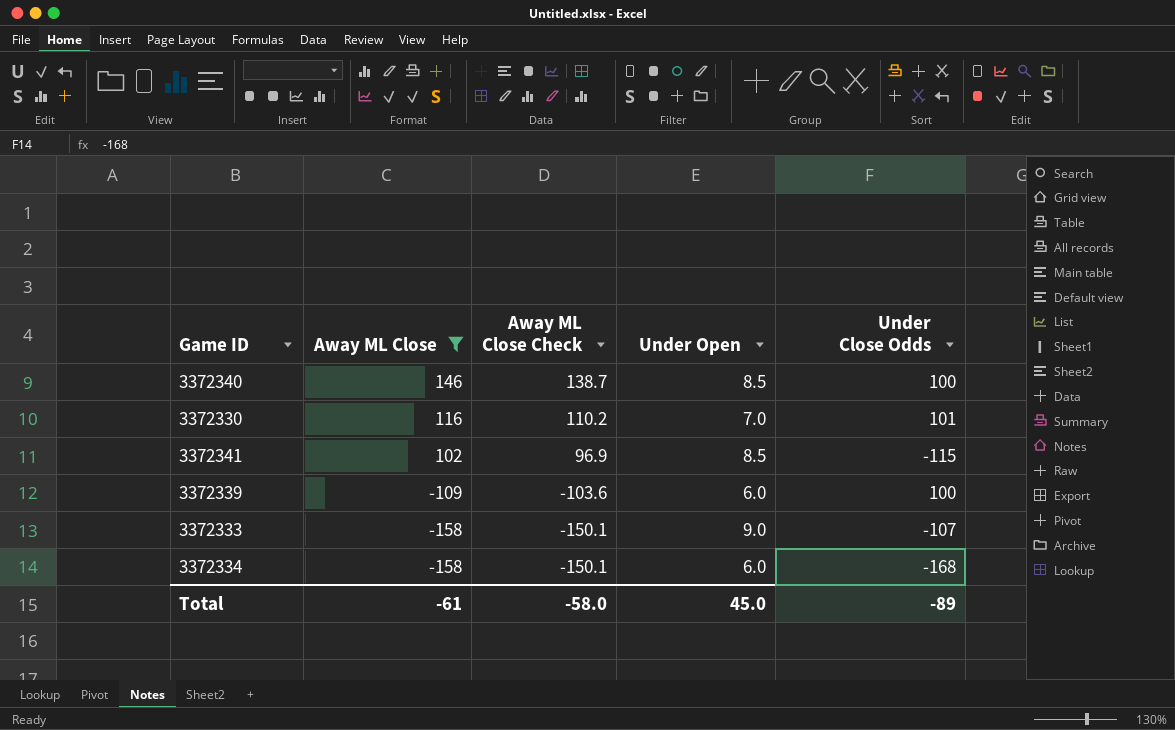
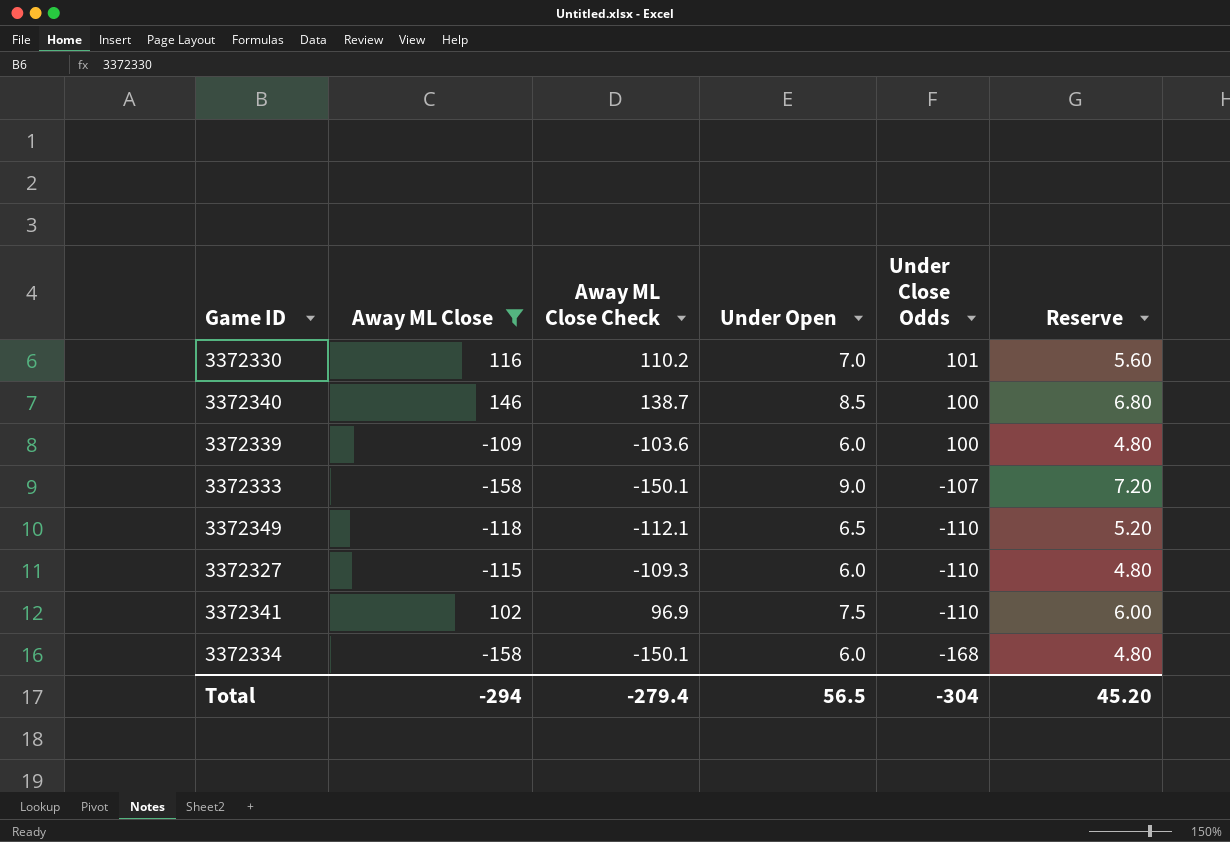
row order: Away ML Close descending -> Under Close Odds descending
column Reserve | formula: none -> [Under Open] * 0.8
row 3372349: none -> -118 | -112.1 | 6.5 | -110 | 5.20
row 3372327: none -> -115 | -109.3 | 6.0 | -110 | 4.80
3372341 | Under Open: 8.5 -> 7.5
3372341 | Under Close Odds: -115 -> -110
Total | Away ML Close: -61 -> -294
Total | Away ML Close Check: -58.0 -> -279.4
Total | Under Open: 45.0 -> 56.5
Total | Under Close Odds: -89 -> -304

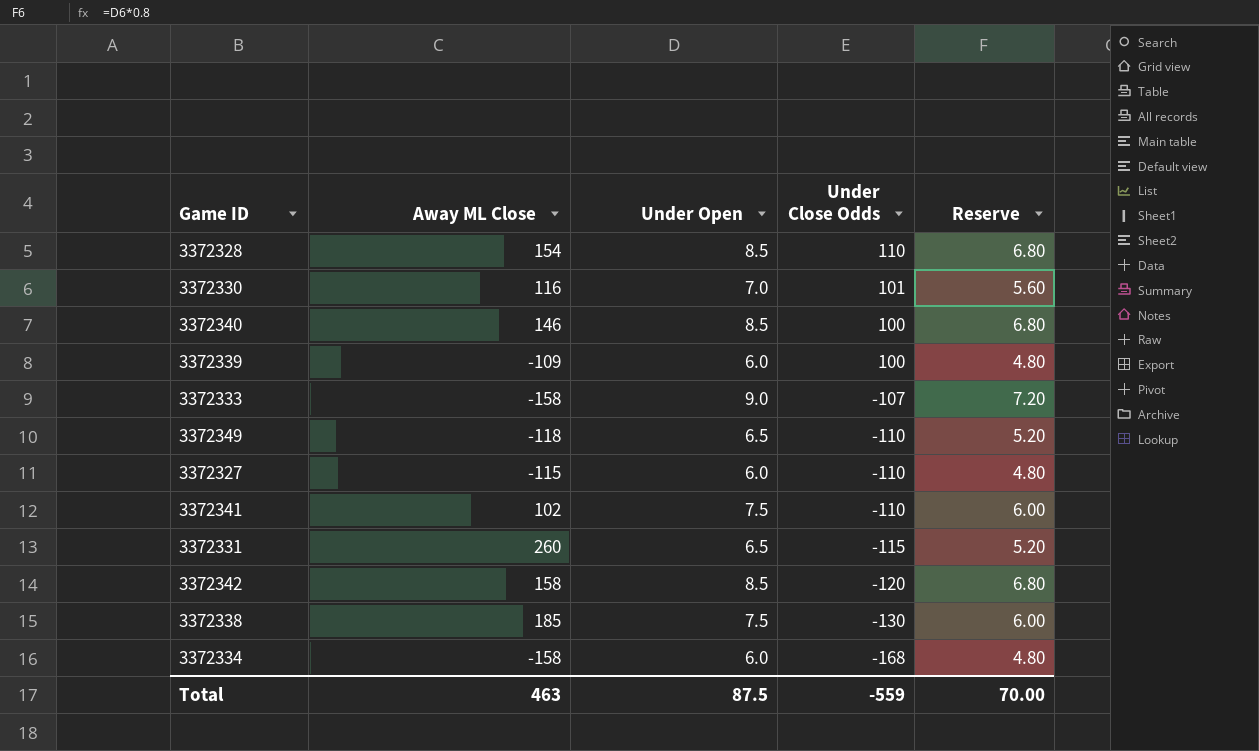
filter: Away ML Close <= 146 -> none
column Away ML Close Check | formula: [Away ML Close] * 0.95 -> none
Total | Away ML Close: -294 -> 463
Total | Under Open: 56.5 -> 87.5
Total | Under Close Odds: -304 -> -559
Total | Reserve: 45.20 -> 70.00

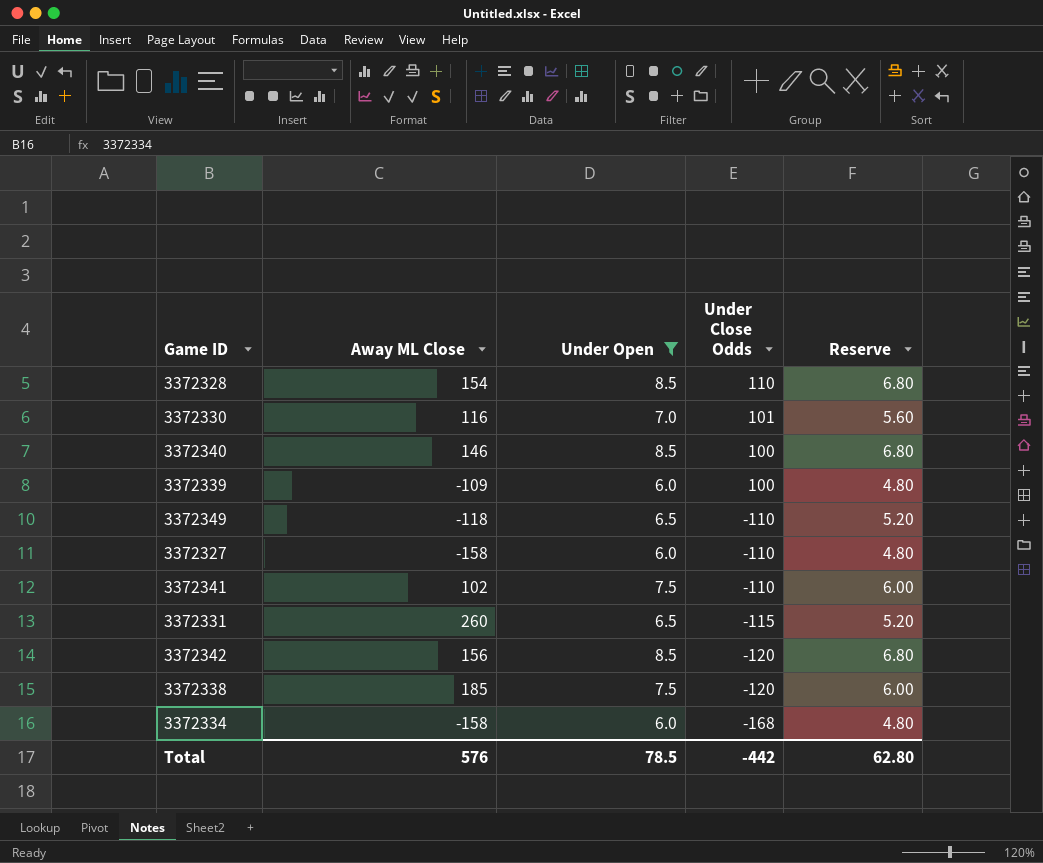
filter: none -> Under Open != 9.0
3372327 | Away ML Close: -115 -> -158
3372342 | Away ML Close: 158 -> 156
3372338 | Under Close Odds: -130 -> -120
Total | Away ML Close: 463 -> 576
Total | Under Open: 87.5 -> 78.5
Total | Under Close Odds: -559 -> -442
Total | Reserve: 70.00 -> 62.80

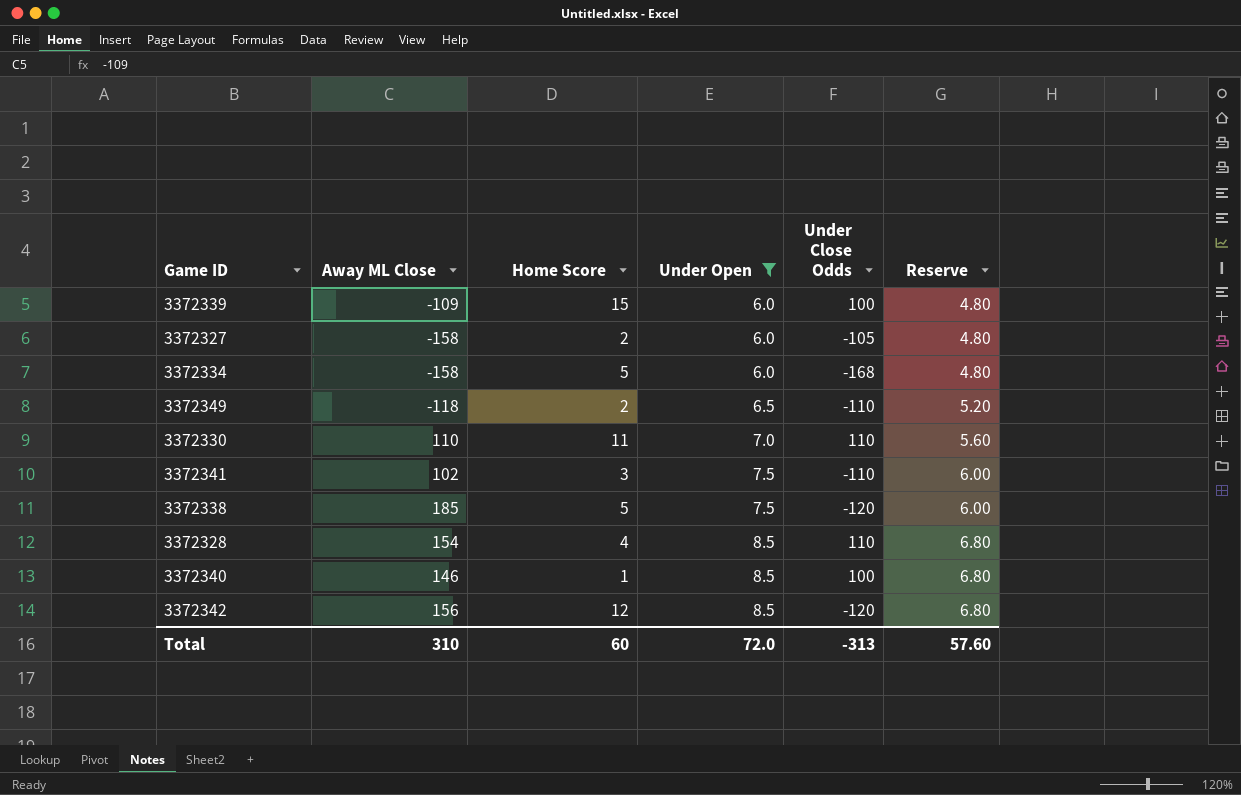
row order: Under Close Odds descending -> Under Open ascending
column Home Score | position: none -> 3
row 3372331: 260 | 6.5 | -115 | 5.20 -> none
3372327 | Under Close Odds: -110 -> -105
3372330 | Away ML Close: 116 -> 110
3372330 | Under Close Odds: 101 -> 110
Total | Away ML Close: 576 -> 310
Total | Under Open: 78.5 -> 72.0
Total | Under Close Odds: -442 -> -313
Total | Reserve: 62.80 -> 57.60

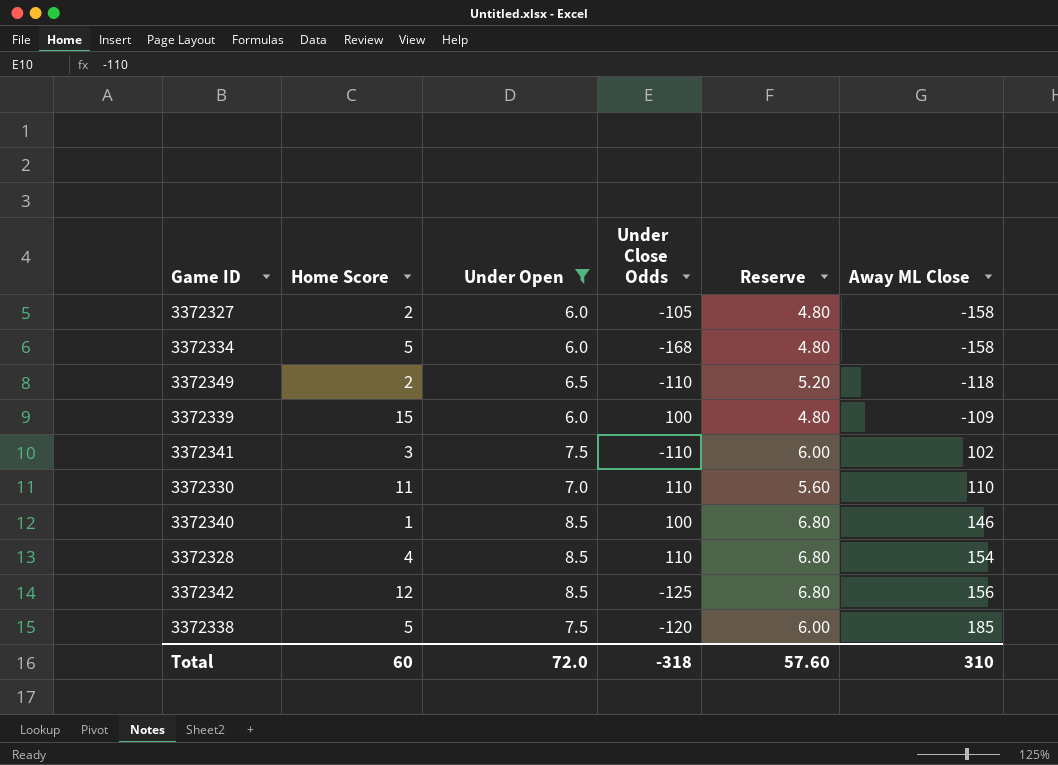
row order: Under Open ascending -> Away ML Close ascending
column Away ML Close | position: 2 -> 6
3372342 | Under Close Odds: -120 -> -125
Total | Under Close Odds: -313 -> -318

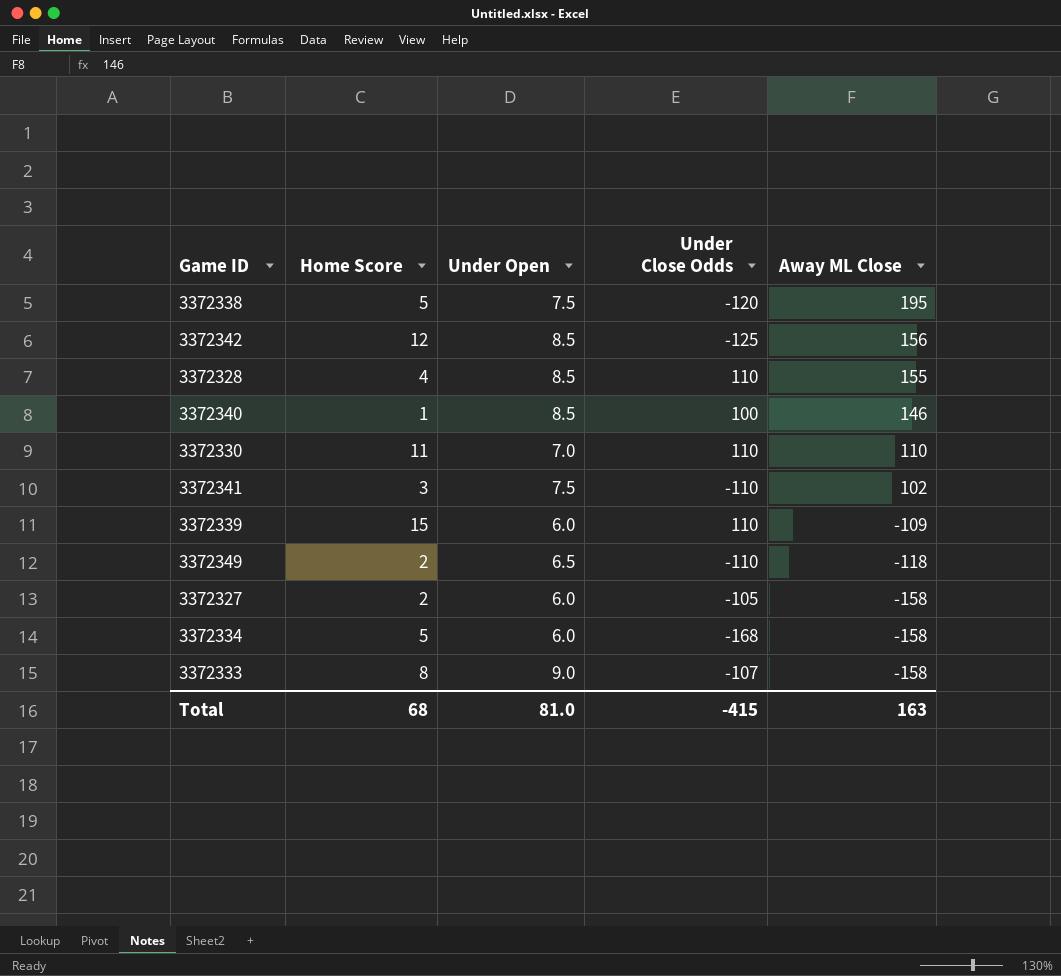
filter: Under Open != 9.0 -> none
row order: Away ML Close ascending -> Away ML Close descending
column Reserve | formula: [Under Open] * 0.8 -> none
3372338 | Away ML Close: 185 -> 195
3372328 | Away ML Close: 154 -> 155
3372339 | Under Close Odds: 100 -> 110
Total | Home Score: 60 -> 68
Total | Under Open: 72.0 -> 81.0
Total | Under Close Odds: -318 -> -415
Total | Away ML Close: 310 -> 163

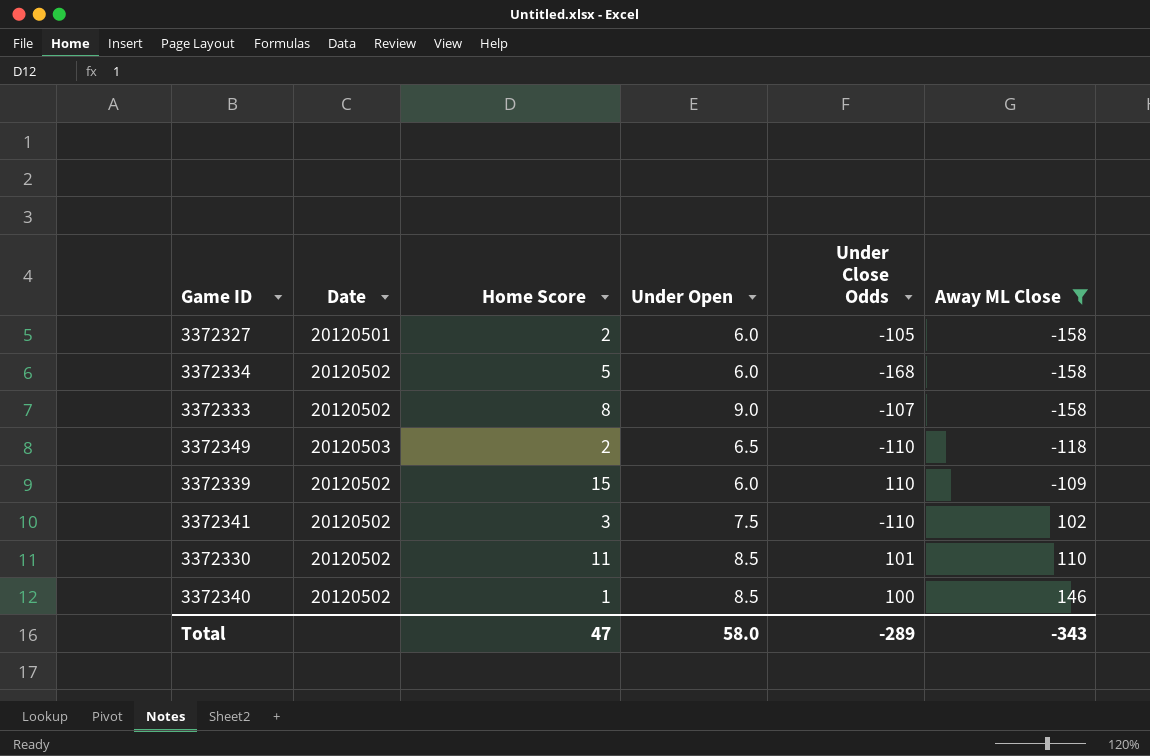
filter: none -> Away ML Close <= 146
row order: Away ML Close descending -> Away ML Close ascending
column Date | position: none -> 2
3372330 | Under Open: 7.0 -> 8.5
3372330 | Under Close Odds: 110 -> 101
Total | Home Score: 68 -> 47
Total | Under Open: 81.0 -> 58.0
Total | Under Close Odds: -415 -> -289
Total | Away ML Close: 163 -> -343

